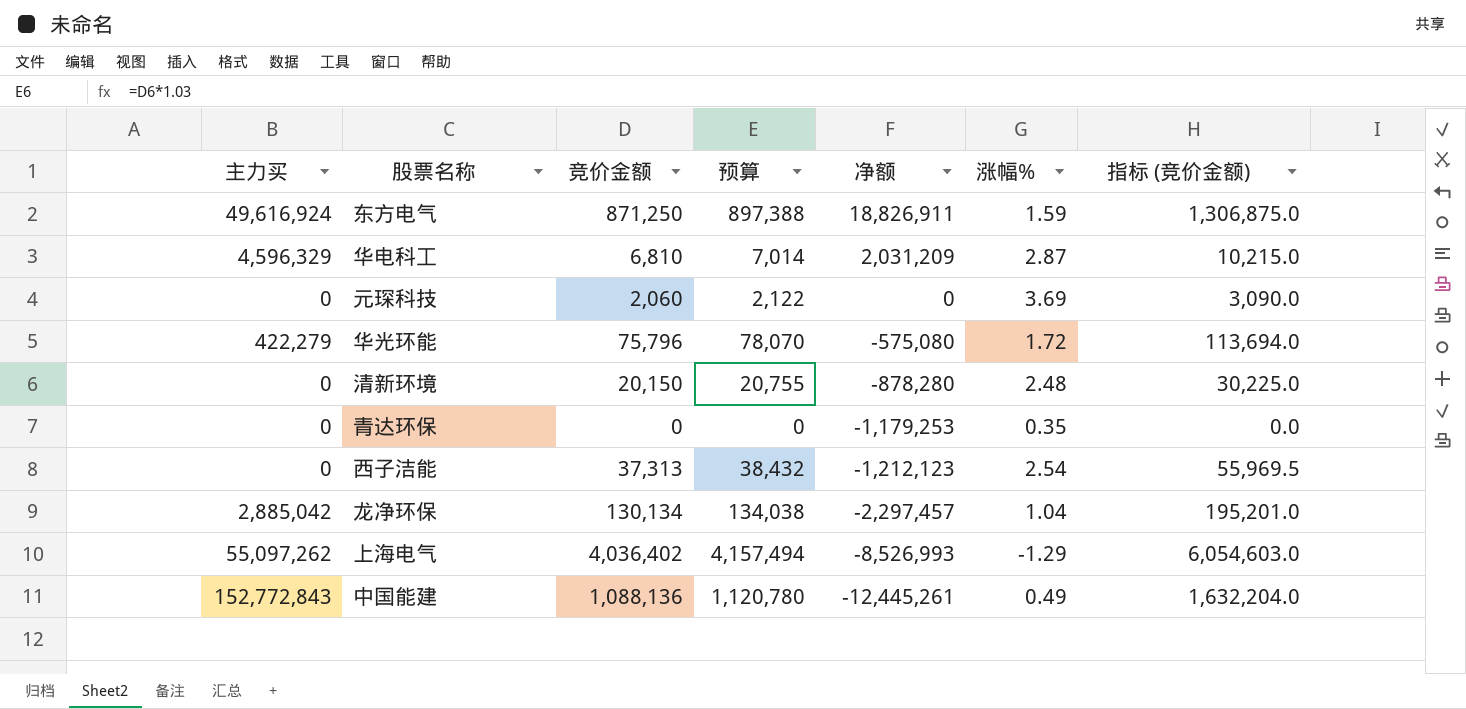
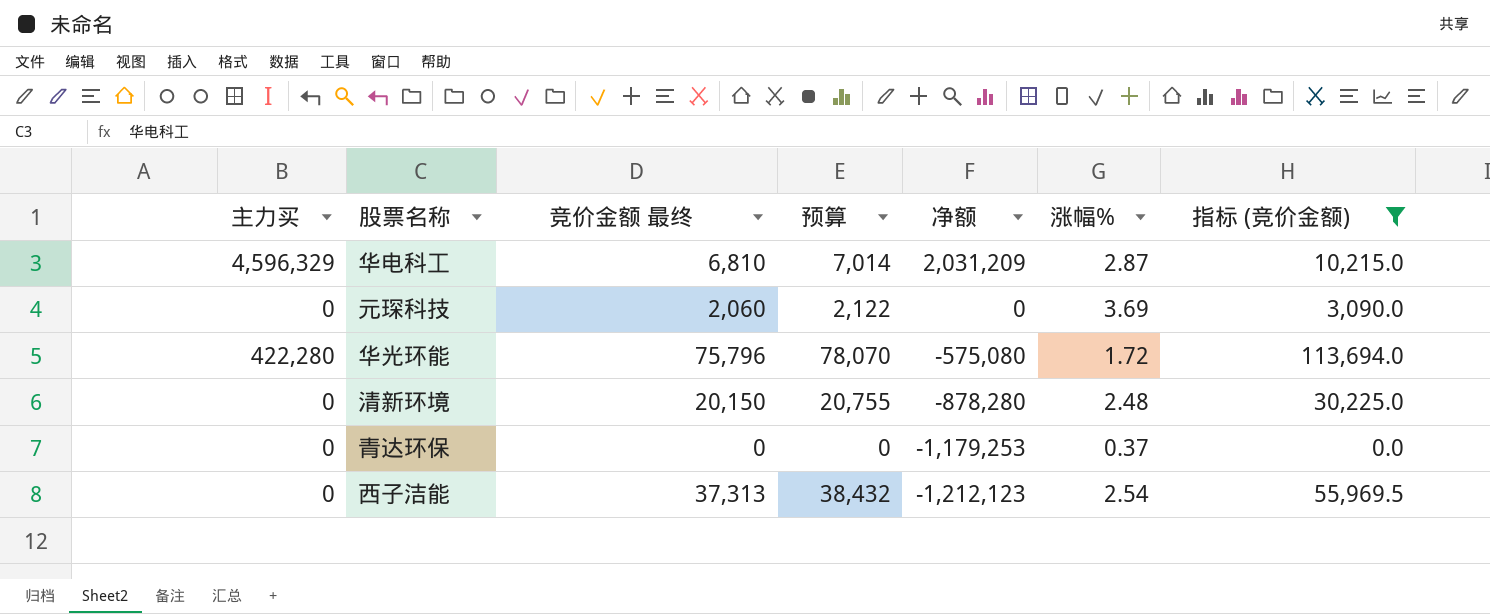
filter: none -> 指标 (竞价金额) <= 113,694.0
column name: 竞价金额 -> 竞价金额 最终
华光环能 | 主力买: 422,279 -> 422,280
青达环保 | 涨幅%: 0.35 -> 0.37

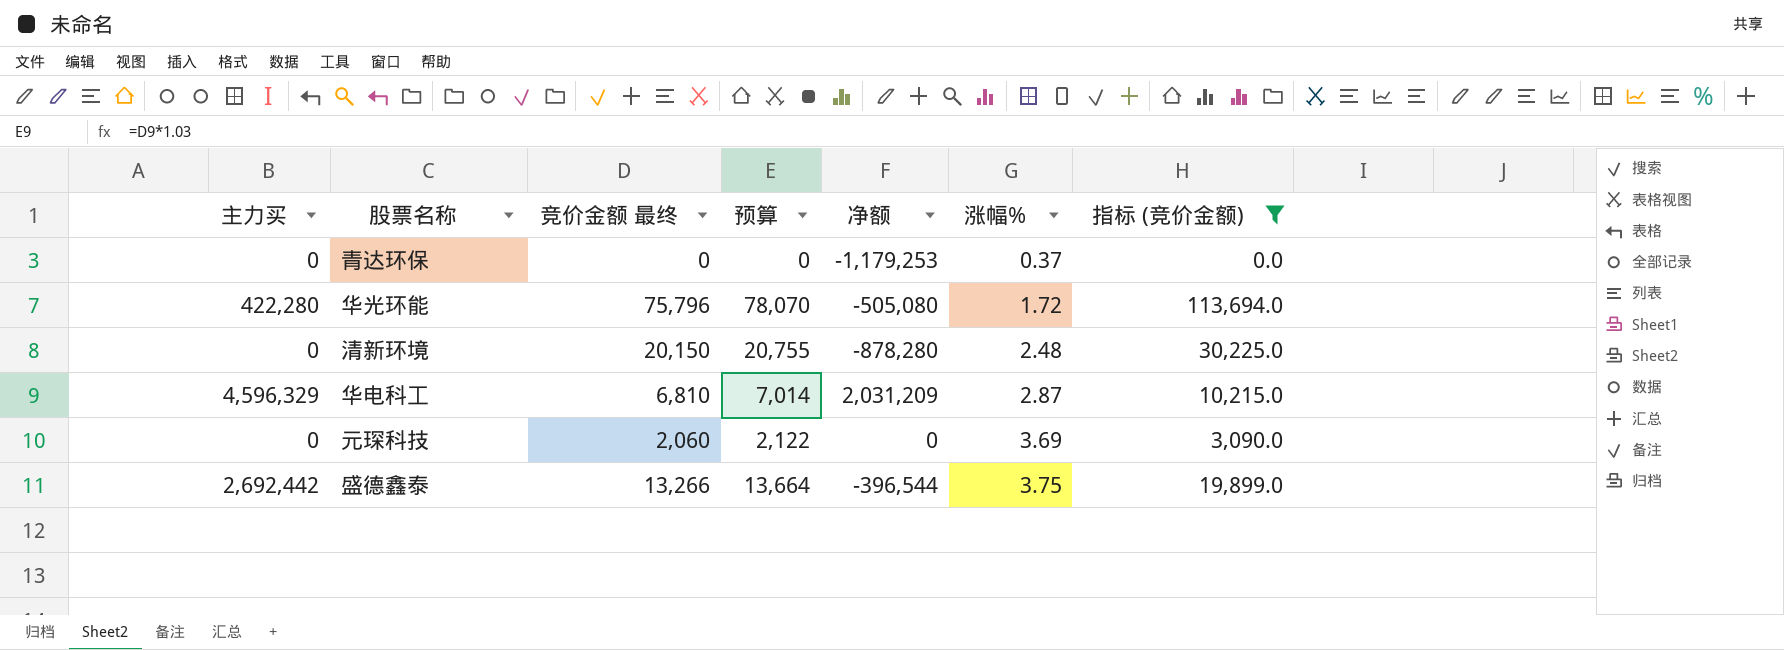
row order: 净额 descending -> 涨幅% ascending
row 西子洁能: 0 | 37,313 | 38,432 | -1,212,123 | 2.54 | 55,969.5 -> none
华光环能 | 净额: -575,080 -> -505,080
row 盛德鑫泰: none -> 2,692,442 | 13,266 | 13,664 | -396,544 | 3.75 | 19,899.0

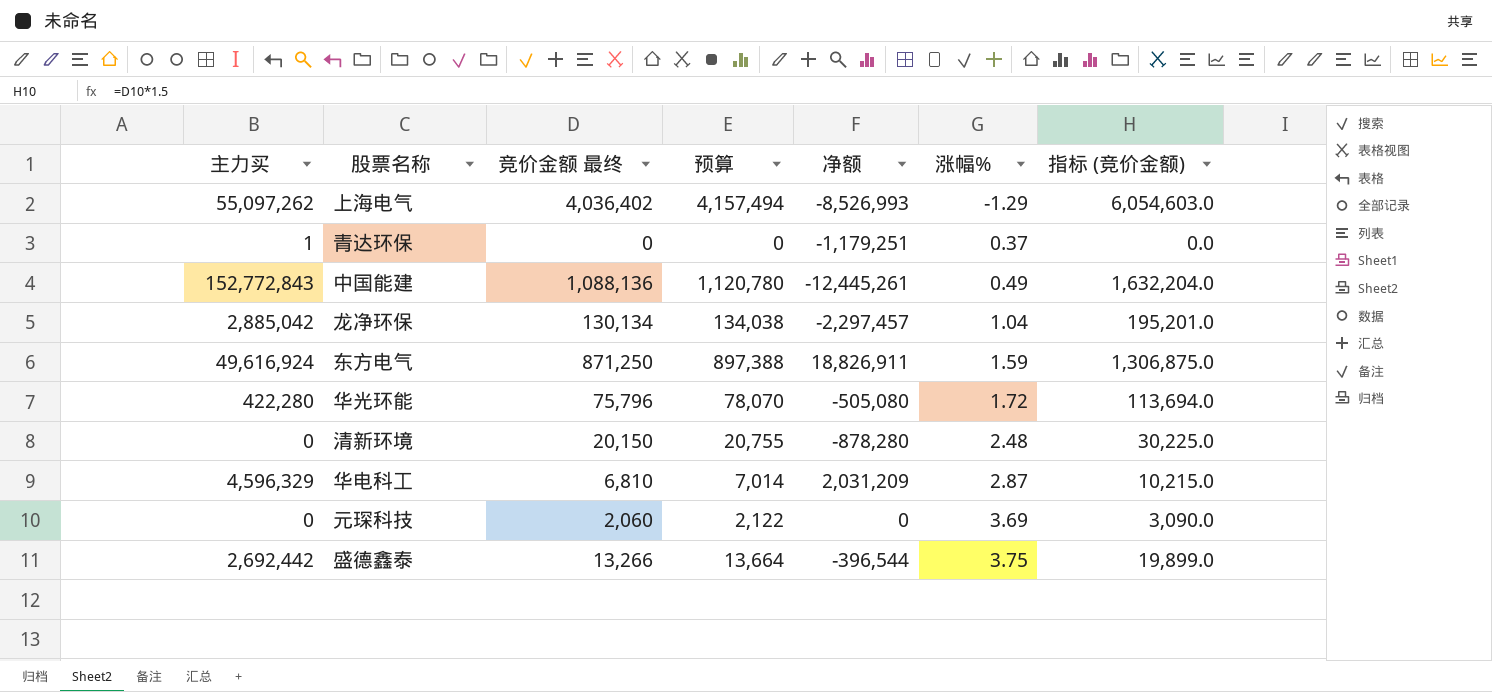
filter: 指标 (竞价金额) <= 113,694.0 -> none
青达环保 | 主力买: 0 -> 1
青达环保 | 净额: -1,179,253 -> -1,179,251

